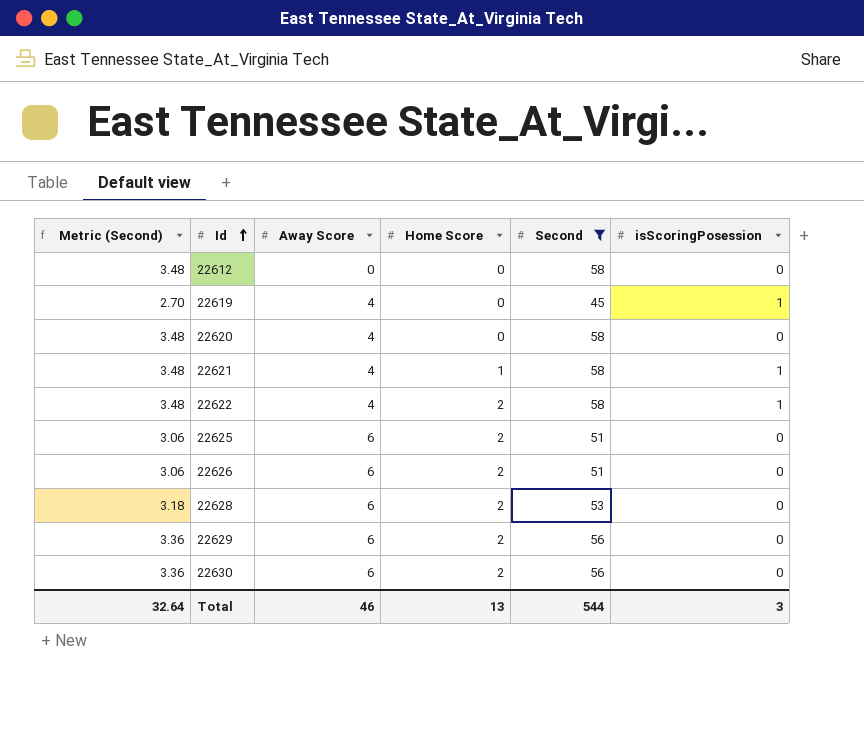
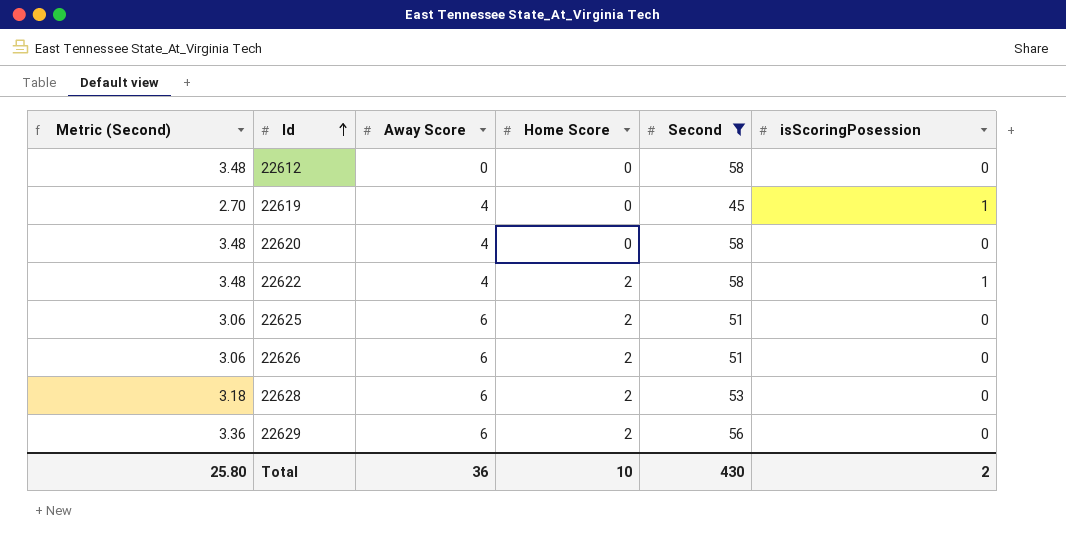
row 22621: 3.48 | 4 | 1 | 58 | 1 -> none
row 22630: 3.36 | 6 | 2 | 56 | 0 -> none
Total | Metric (Second): 32.64 -> 25.80
Total | Away Score: 46 -> 36
Total | Home Score: 13 -> 10
Total | Second: 544 -> 430
Total | isScoringPosession: 3 -> 2

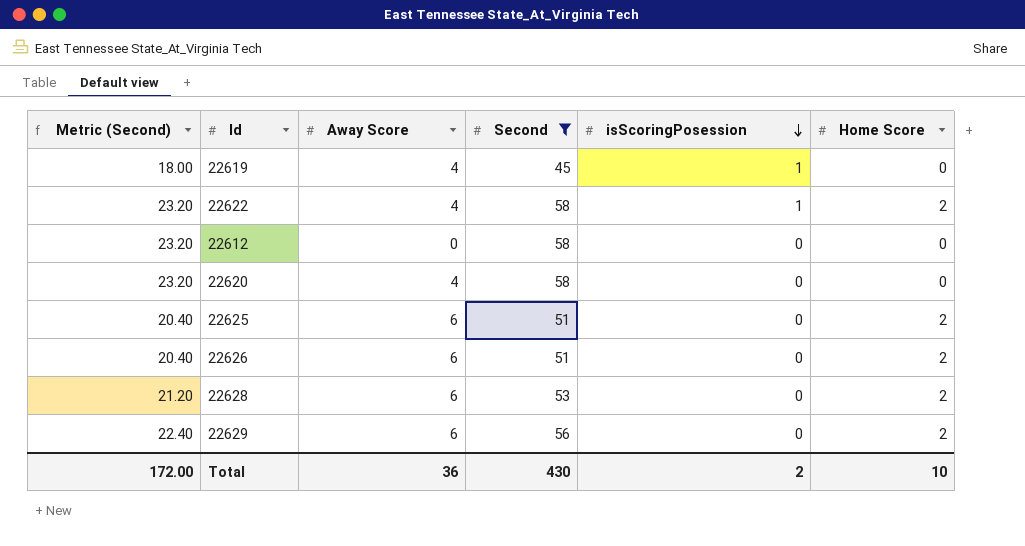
row order: Id ascending -> isScoringPosession descending
column Metric (Second) | formula: [Second] * 0.06 -> [Second] * 0.4
column Home Score | position: 4 -> 6
Total | Metric (Second): 25.80 -> 172.00

